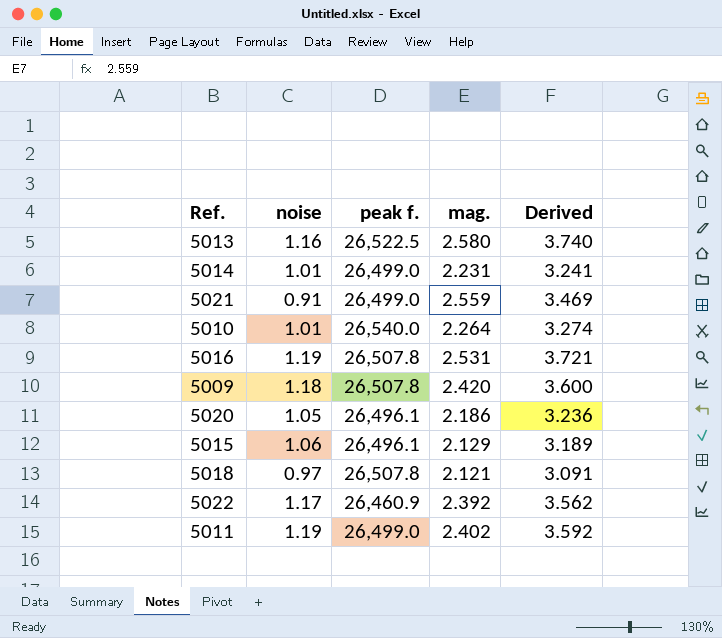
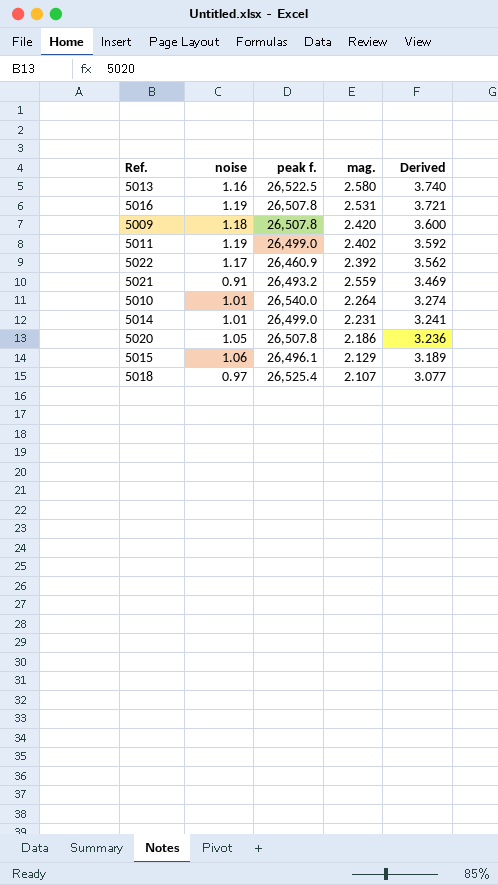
row order: none -> Derived descending
5021 | peak f.: 26,499.0 -> 26,493.2
5020 | peak f.: 26,496.1 -> 26,507.8
5018 | peak f.: 26,507.8 -> 26,525.4
5018 | mag.: 2.121 -> 2.107
5018 | Derived: 3.091 -> 3.077

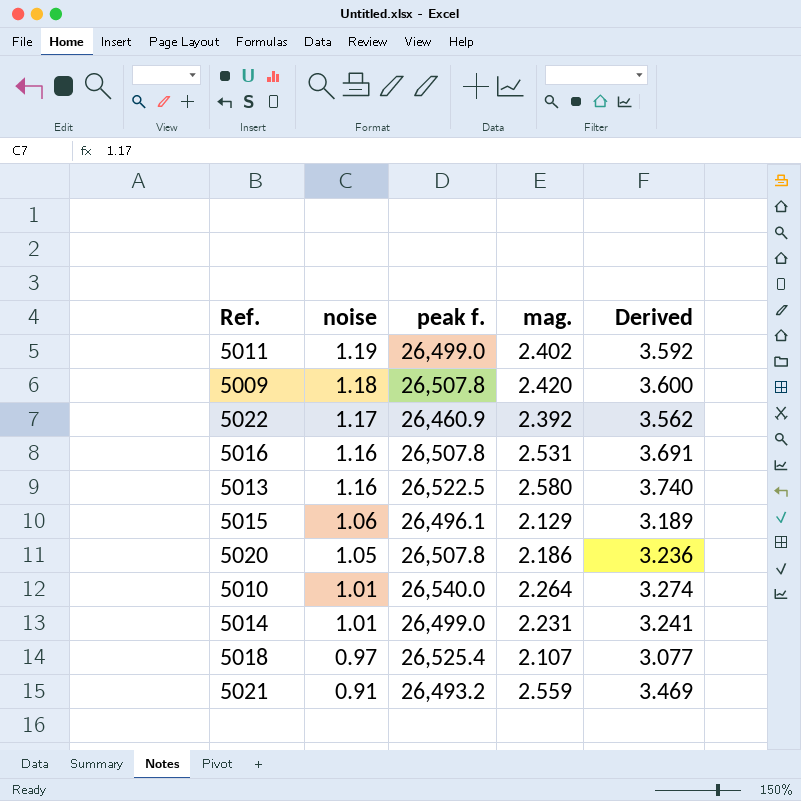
row order: Derived descending -> noise descending
5016 | noise: 1.19 -> 1.16
5016 | Derived: 3.721 -> 3.691

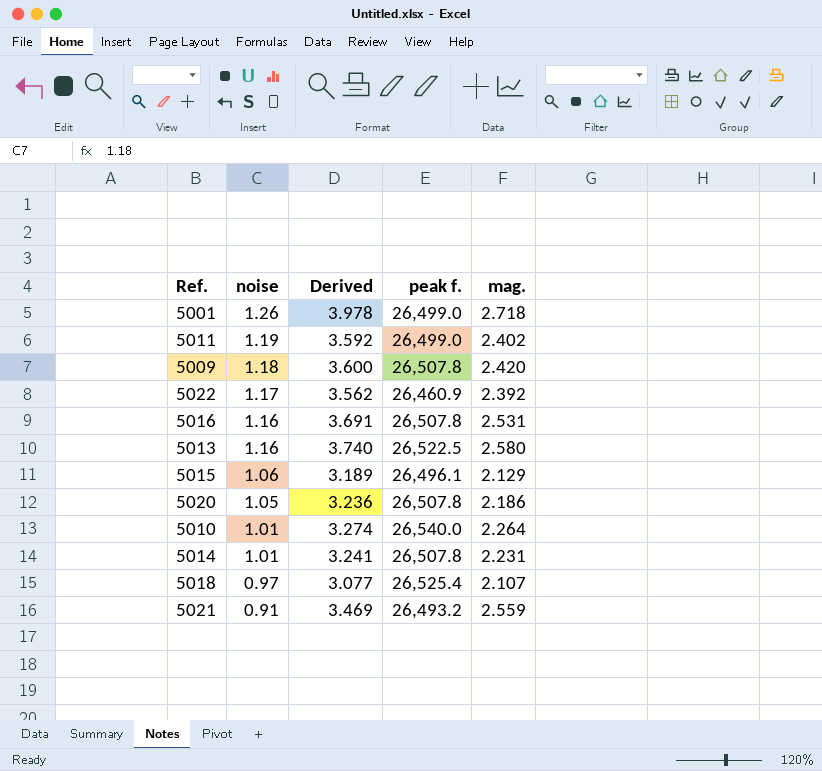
column Derived | position: 5 -> 3
row 5001: none -> 1.26 | 3.978 | 26,499.0 | 2.718
5014 | peak f.: 26,499.0 -> 26,507.8

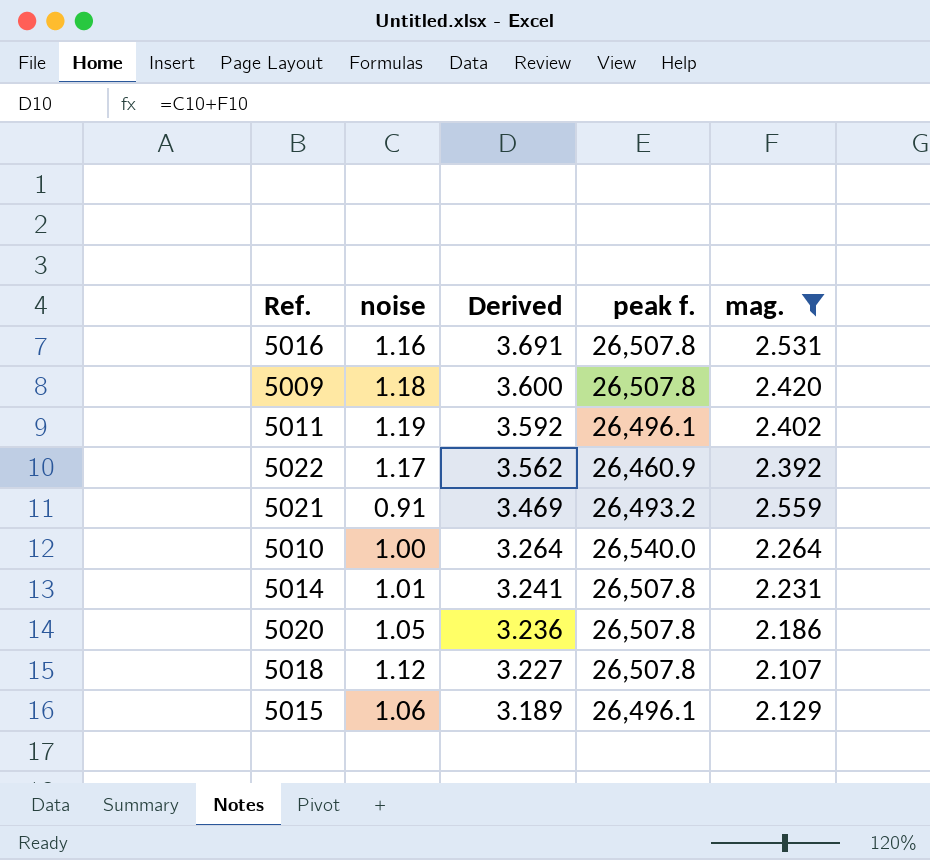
filter: none -> mag. <= 2.559
row order: noise descending -> Derived descending
5011 | peak f.: 26,499.0 -> 26,496.1
5010 | noise: 1.01 -> 1.00
5010 | Derived: 3.274 -> 3.264
5018 | noise: 0.97 -> 1.12
5018 | Derived: 3.077 -> 3.227
5018 | peak f.: 26,525.4 -> 26,507.8

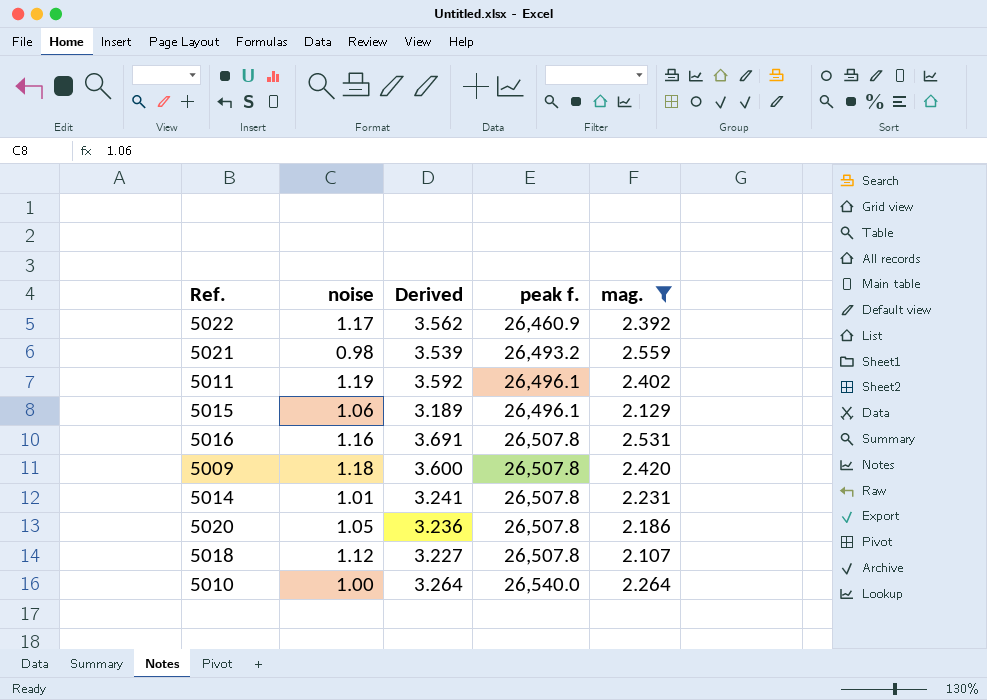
row order: Derived descending -> peak f. ascending
5021 | noise: 0.91 -> 0.98
5021 | Derived: 3.469 -> 3.539

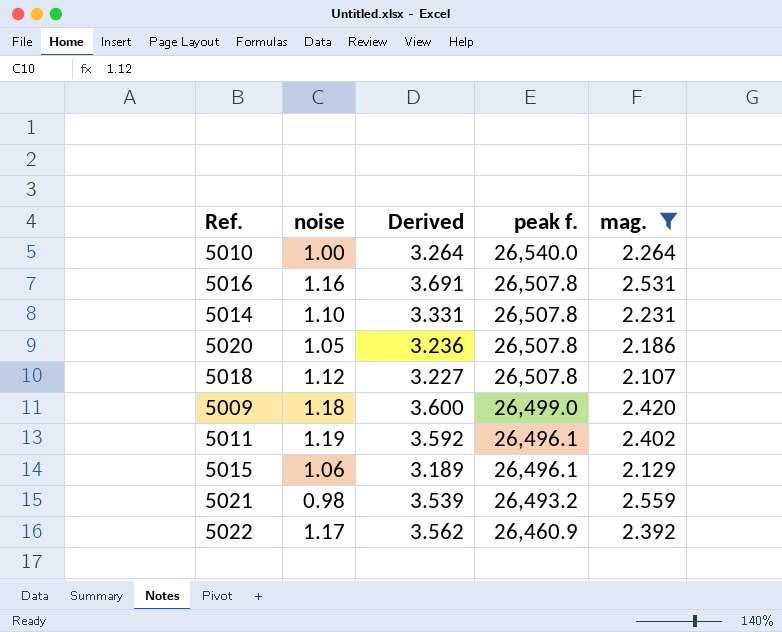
row order: peak f. ascending -> peak f. descending
5014 | noise: 1.01 -> 1.10
5014 | Derived: 3.241 -> 3.331
5009 | peak f.: 26,507.8 -> 26,499.0

